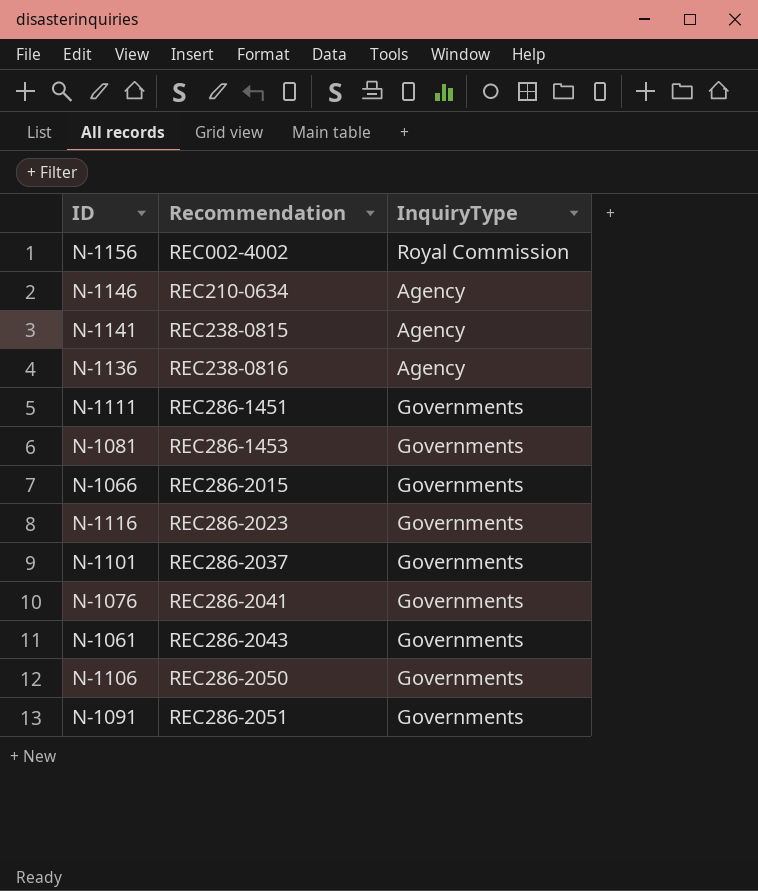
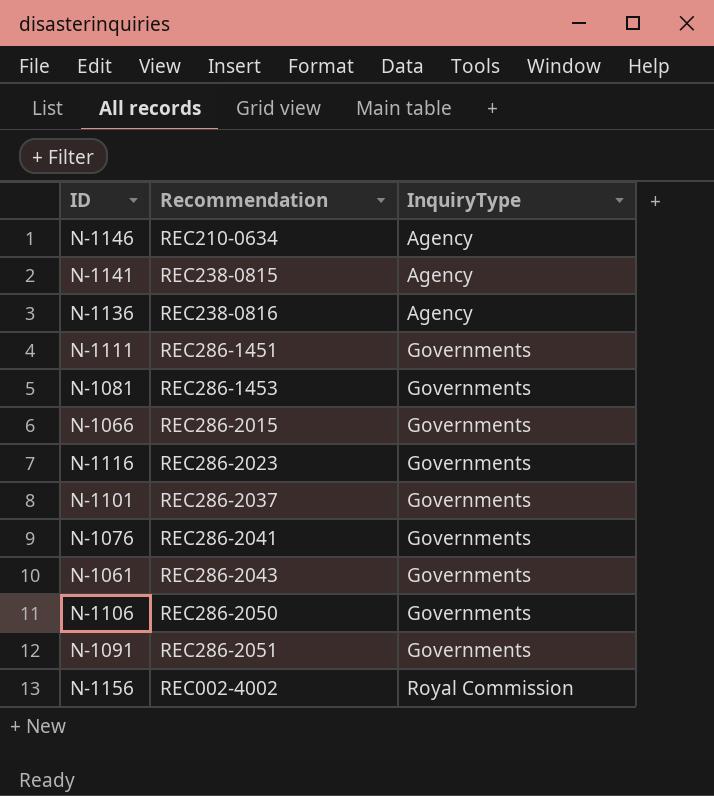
row order: Recommendation ascending -> InquiryType ascending

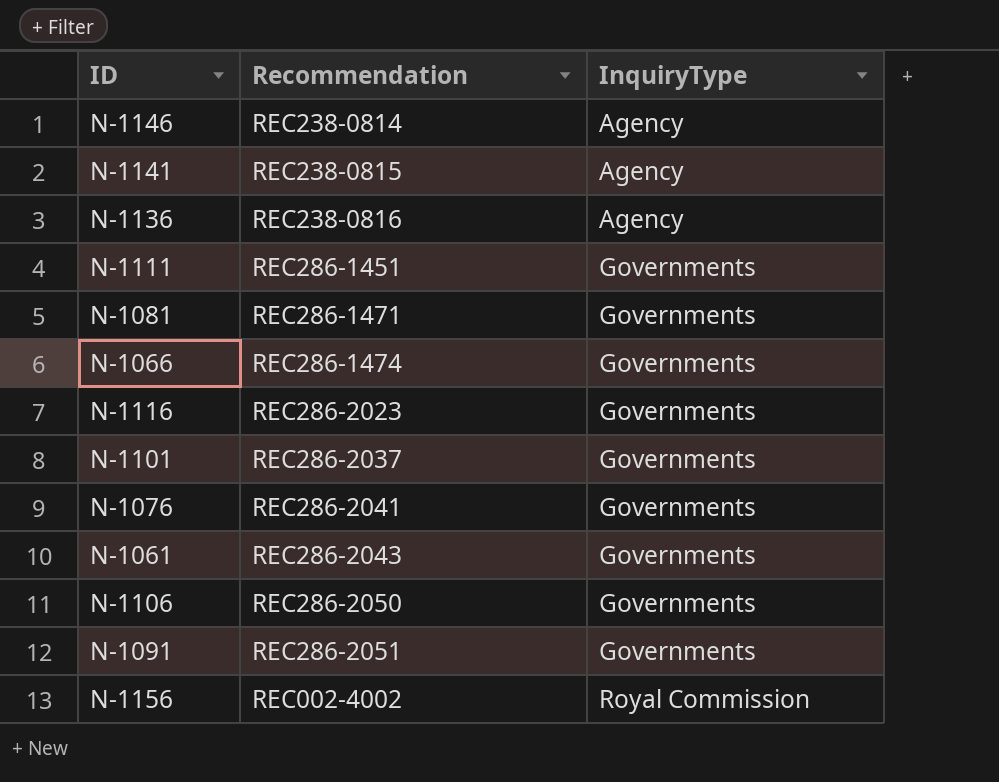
N-1146 | Recommendation: REC210-0634 -> REC238-0814
N-1081 | Recommendation: REC286-1453 -> REC286-1471
N-1066 | Recommendation: REC286-2015 -> REC286-1474

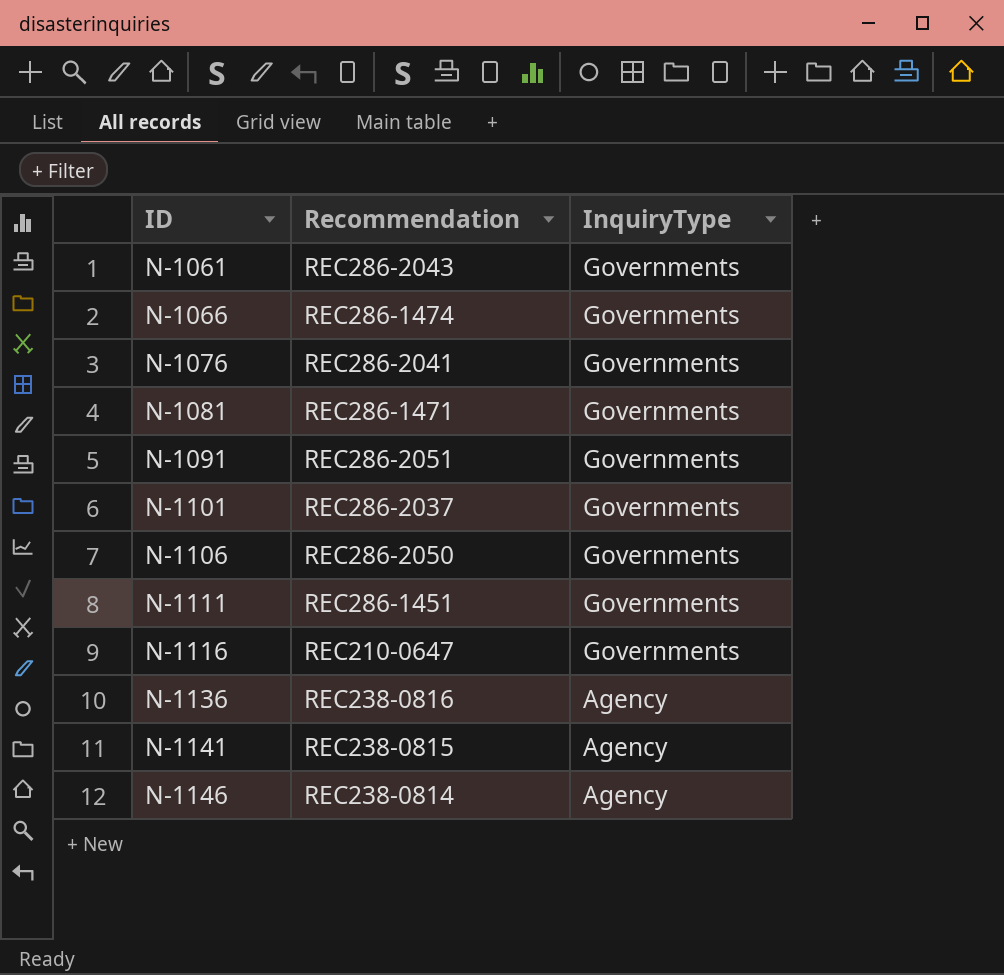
row order: InquiryType ascending -> ID ascending
row N-1156: REC002-4002 | Royal Commission -> none
N-1116 | Recommendation: REC286-2023 -> REC210-0647

